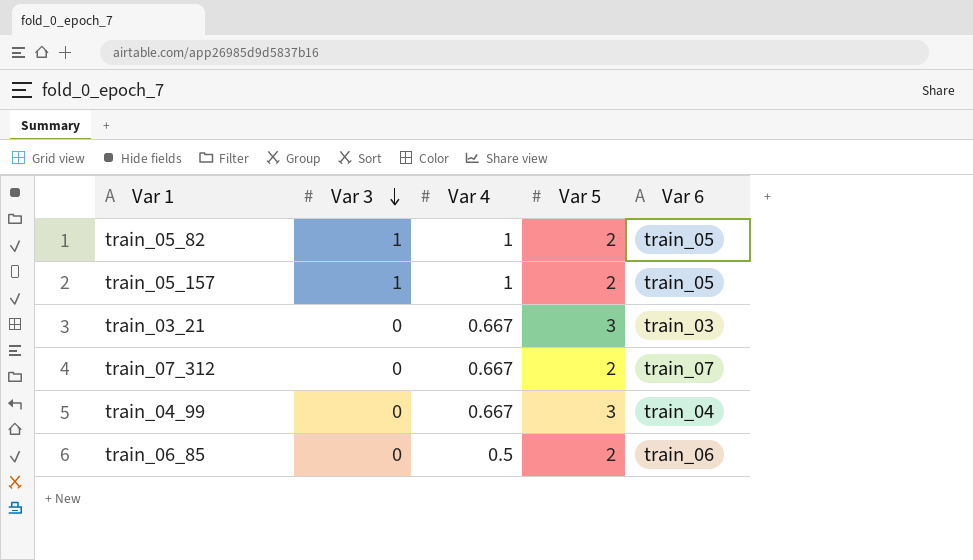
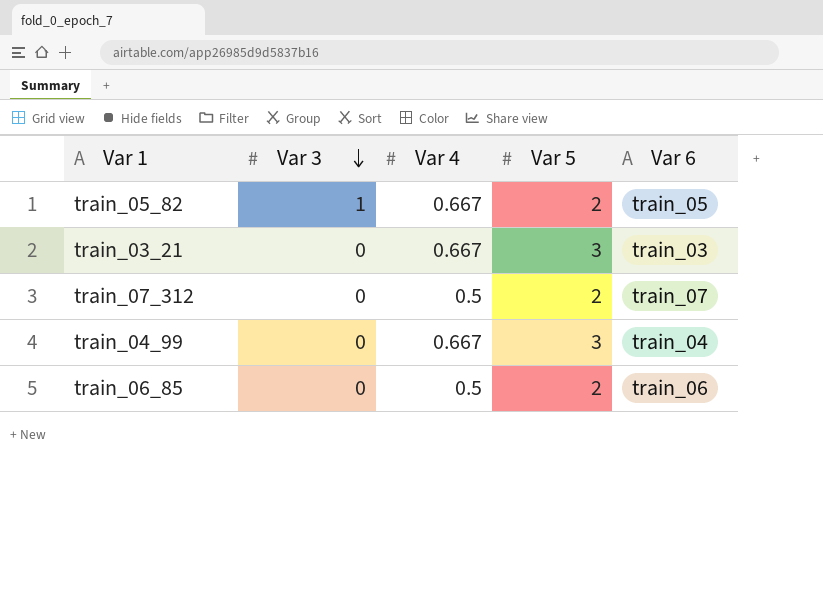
row train_05_157: 1 | 1 | 2 | train_05 -> none
train_05_82 | Var 4: 1 -> 0.667
train_07_312 | Var 4: 0.667 -> 0.5

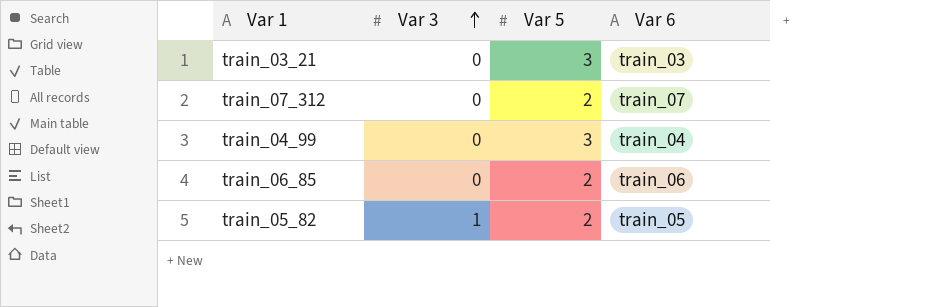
row order: Var 3 descending -> Var 3 ascending
column Var 4 | position: 3 -> none

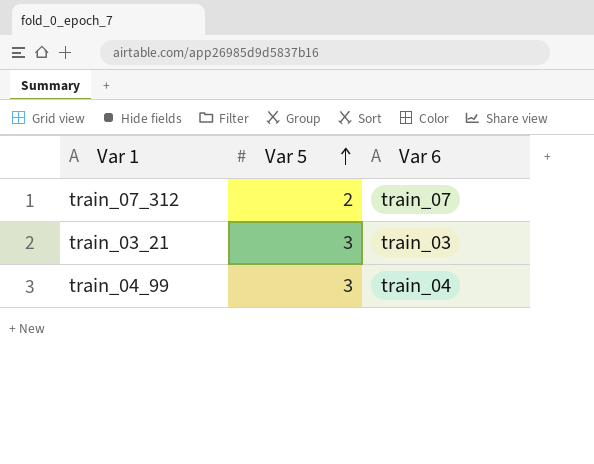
row order: Var 3 ascending -> Var 5 ascending
column Var 3 | position: 2 -> none
row train_06_85: 0 | 2 | train_06 -> none
row train_05_82: 1 | 2 | train_05 -> none

